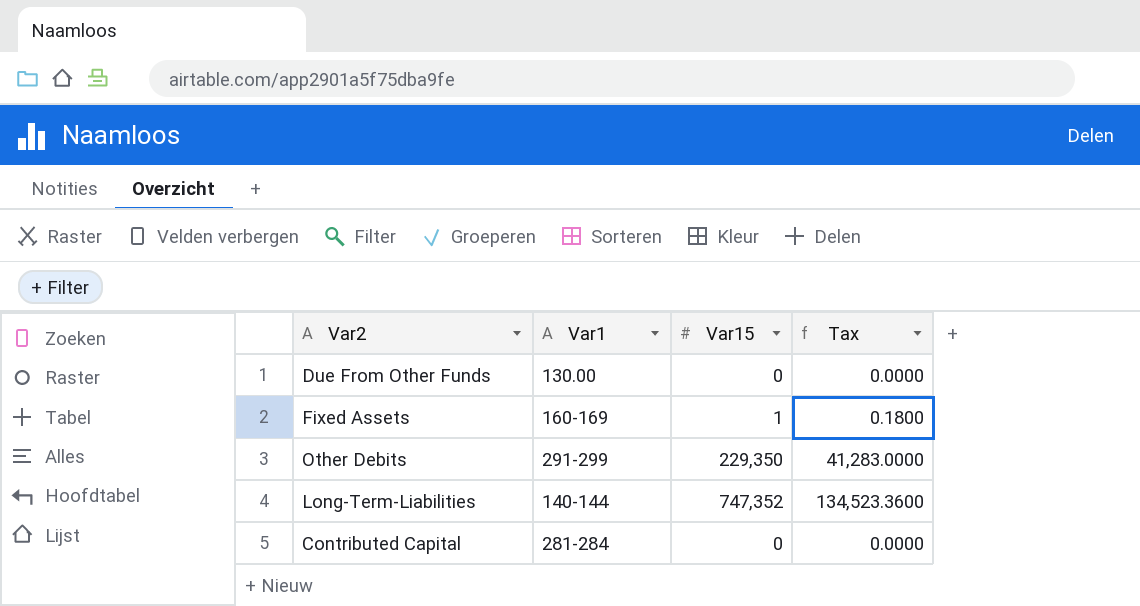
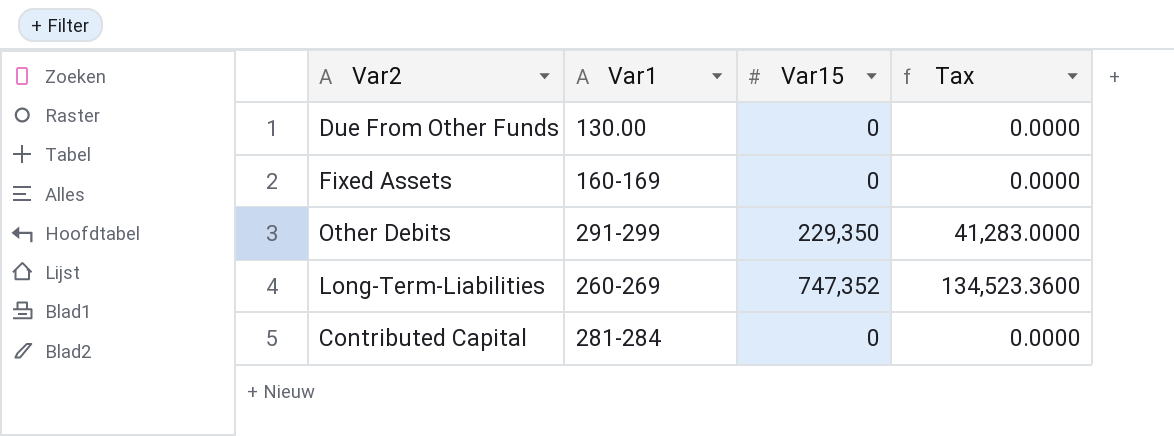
Fixed Assets | Var15: 1 -> 0
Fixed Assets | Tax: 0.1800 -> 0.0000
Long-Term-Liabilities | Var1: 140-144 -> 260-269

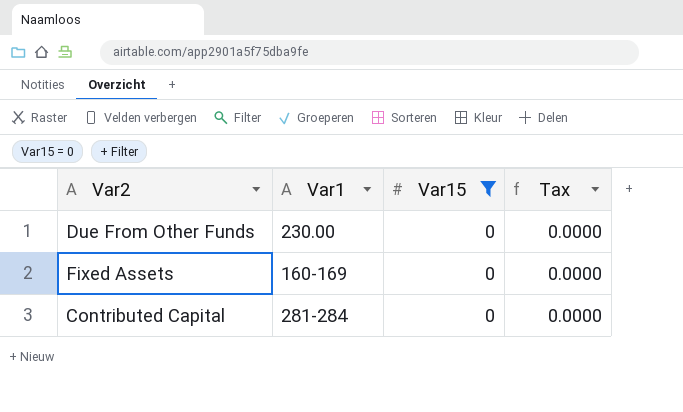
filter: none -> Var15 = 0
Due From Other Funds | Var1: 130.00 -> 230.00

